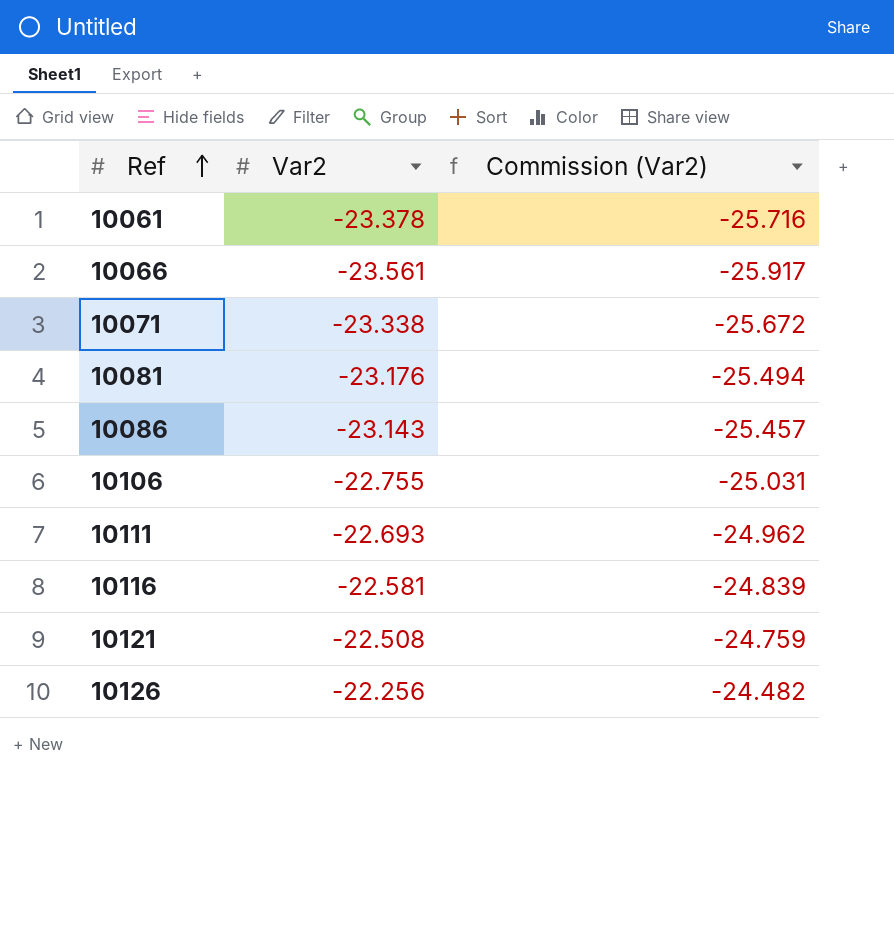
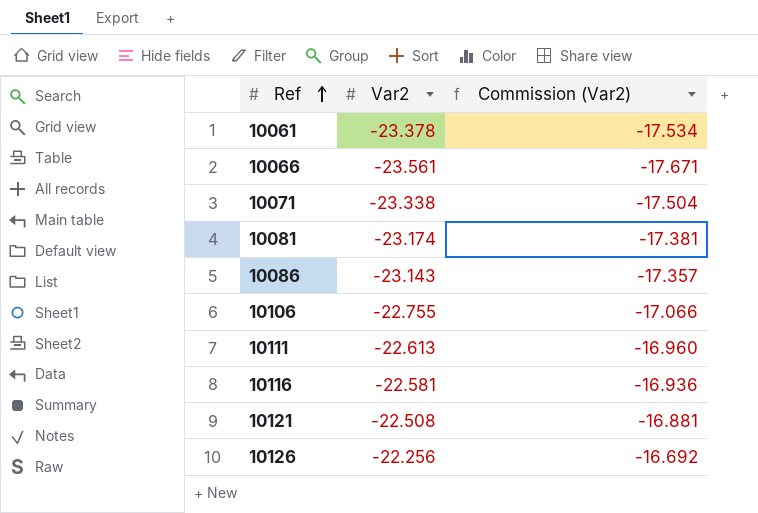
column Commission (Var2) | formula: [Var2] * 1.1 -> [Var2] * 0.75
10081 | Var2: -23.176 -> -23.174
10111 | Var2: -22.693 -> -22.613

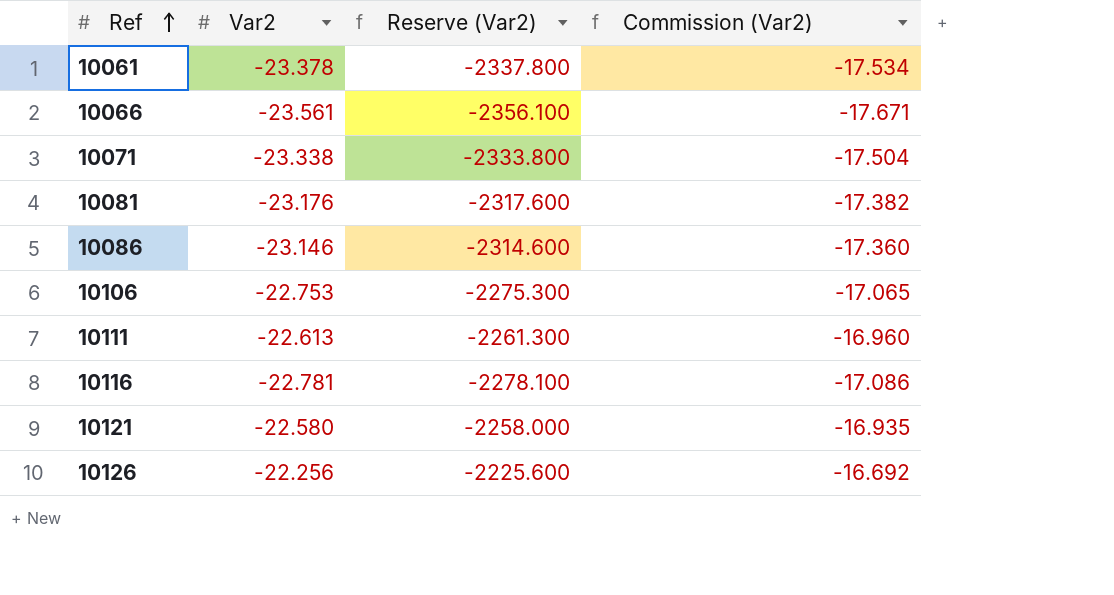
column Reserve (Var2) | formula: none -> [Var2] * 100
10081 | Var2: -23.174 -> -23.176
10081 | Commission (Var2): -17.381 -> -17.382
10086 | Var2: -23.143 -> -23.146
10086 | Commission (Var2): -17.357 -> -17.360
10106 | Var2: -22.755 -> -22.753
10106 | Commission (Var2): -17.066 -> -17.065
10116 | Var2: -22.581 -> -22.781
10116 | Commission (Var2): -16.936 -> -17.086
10121 | Var2: -22.508 -> -22.580
10121 | Commission (Var2): -16.881 -> -16.935

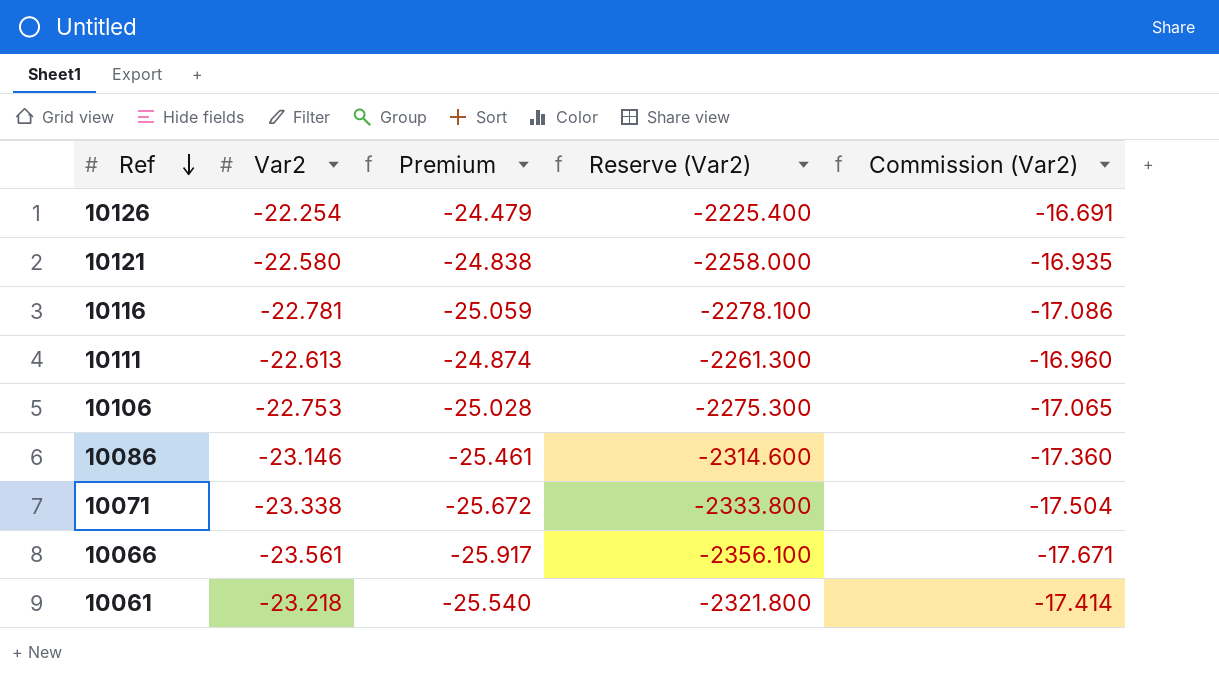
row order: Ref ascending -> Ref descending
column Premium | formula: none -> [Var2] * 1.1
row 10081: -23.176 | -2317.600 | -17.382 -> none
10126 | Var2: -22.256 -> -22.254
10126 | Reserve (Var2): -2225.600 -> -2225.400
10126 | Commission (Var2): -16.692 -> -16.691
10061 | Var2: -23.378 -> -23.218
10061 | Reserve (Var2): -2337.800 -> -2321.800
10061 | Commission (Var2): -17.534 -> -17.414

